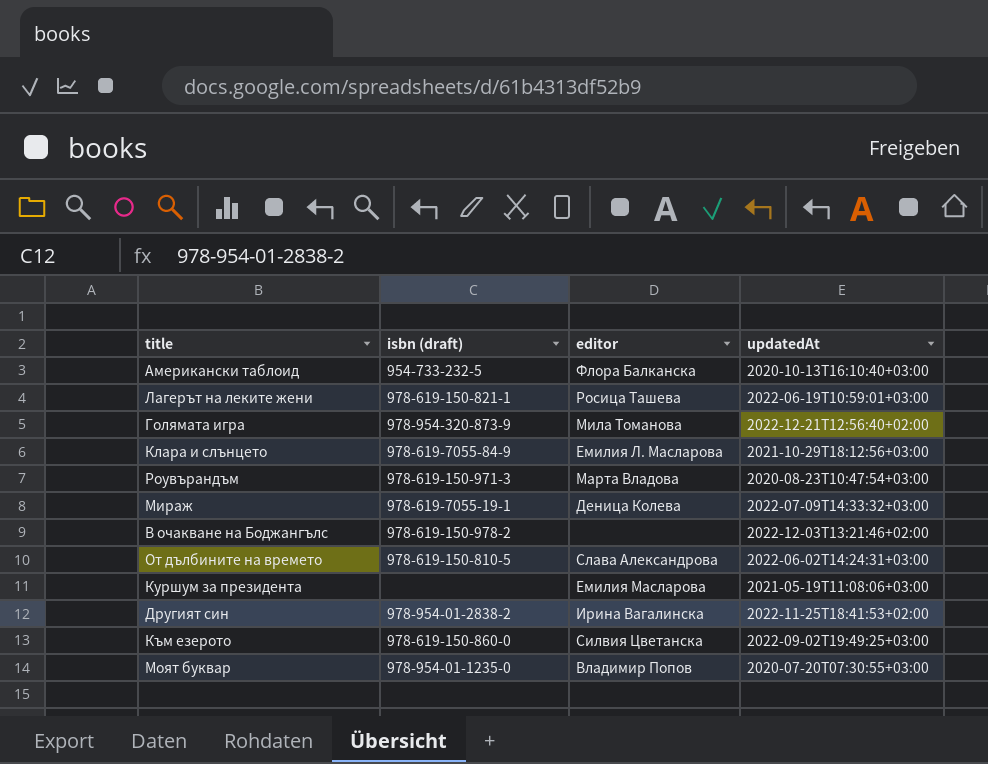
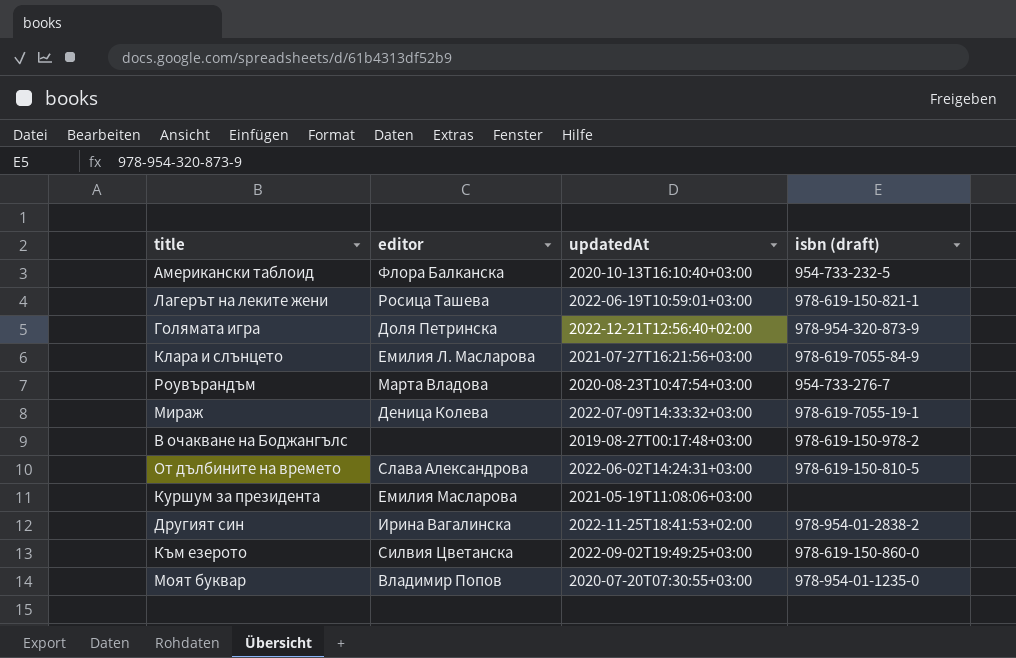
column isbn (draft) | position: 2 -> 4
Голямата игра | editor: Мила Томанова -> Доля Петринска
Клара и слънцето | updatedAt: 2021-10-29T18:12:56+03:00 -> 2021-07-27T16:21:56+03:00
Роувърандъм | isbn (draft): 978-619-150-971-3 -> 954-733-276-7
В очакване на Боджангълс | updatedAt: 2022-12-03T13:21:46+02:00 -> 2019-08-27T00:17:48+03:00

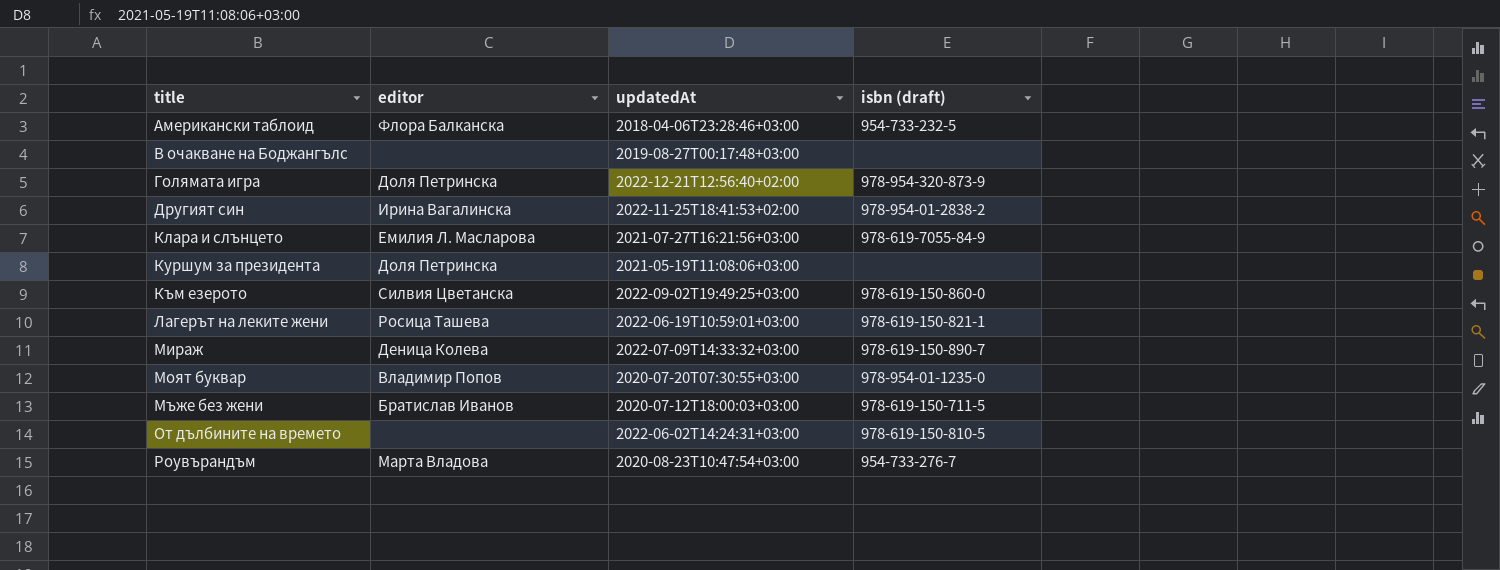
row order: none -> title ascending
Американски таблоид | updatedAt: 2020-10-13T16:10:40+03:00 -> 2018-04-06T23:28:46+03:00
В очакване на Боджангълс | isbn (draft): 978-619-150-978-2 -> none
Куршум за президента | editor: Емилия Масларова -> Доля Петринска
Мираж | isbn (draft): 978-619-7055-19-1 -> 978-619-150-890-7
row Мъже без жени: none -> Братислав Иванов | 2020-07-12T18:00:03+03:00 | 978-619-150-711-5
От дълбините на времето | editor: Слава Александрова -> none

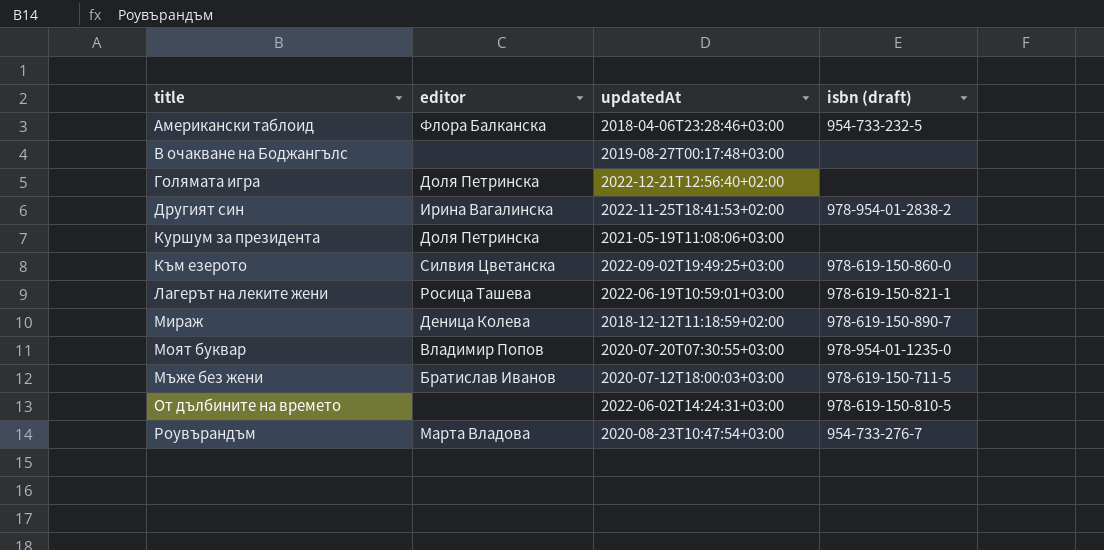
row Клара и слънцето: Емилия Л. Масларова | 2021-07-27T16:21:56+03:00 | 978-619-7055-84-9 -> none
Голямата игра | isbn (draft): 978-954-320-873-9 -> none
Мираж | updatedAt: 2022-07-09T14:33:32+03:00 -> 2018-12-12T11:18:59+02:00

